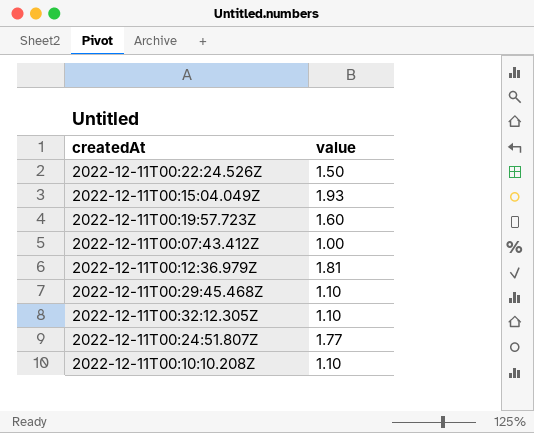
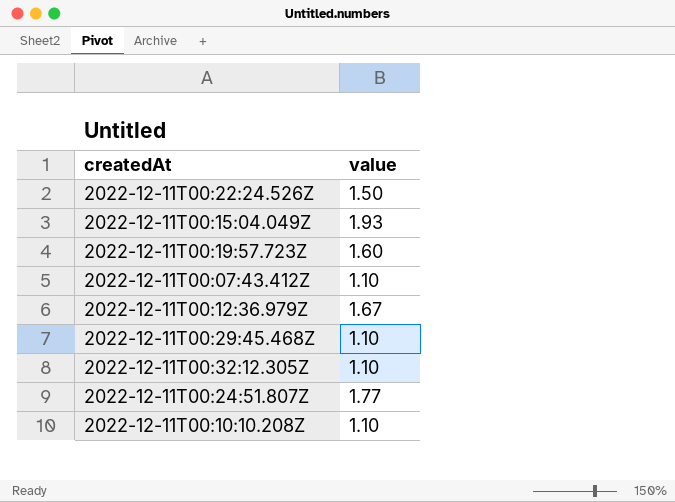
2022-12-11T00:07:43.412Z | value: 1.00 -> 1.10
2022-12-11T00:12:36.979Z | value: 1.81 -> 1.67

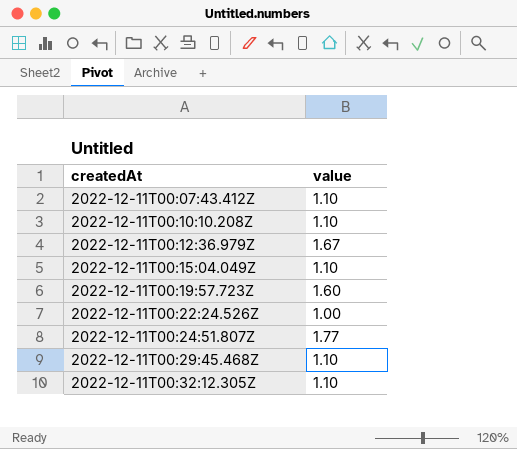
row order: none -> createdAt ascending
2022-12-11T00:15:04.049Z | value: 1.93 -> 1.10
2022-12-11T00:22:24.526Z | value: 1.50 -> 1.00

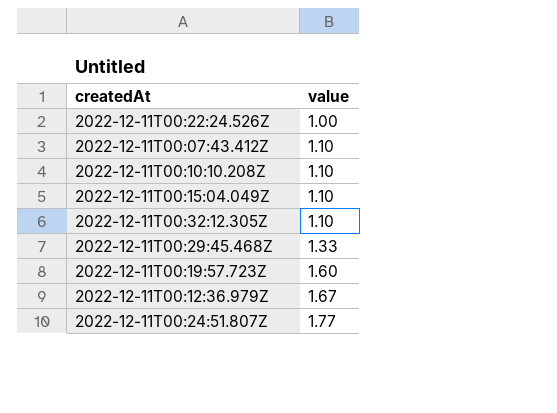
row order: createdAt ascending -> value ascending
2022-12-11T00:29:45.468Z | value: 1.10 -> 1.33

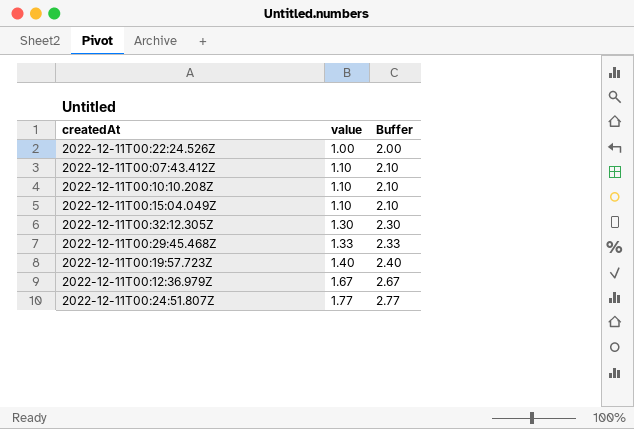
column Buffer | formula: none -> [value] + 1
2022-12-11T00:32:12.305Z | value: 1.10 -> 1.30
2022-12-11T00:19:57.723Z | value: 1.60 -> 1.40

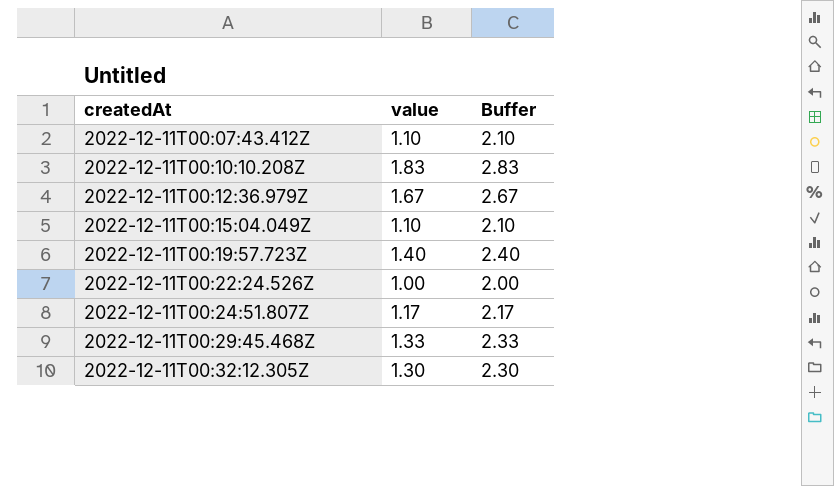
row order: value ascending -> createdAt ascending
2022-12-11T00:10:10.208Z | value: 1.10 -> 1.83
2022-12-11T00:10:10.208Z | Buffer: 2.10 -> 2.83
2022-12-11T00:24:51.807Z | value: 1.77 -> 1.17
2022-12-11T00:24:51.807Z | Buffer: 2.77 -> 2.17

